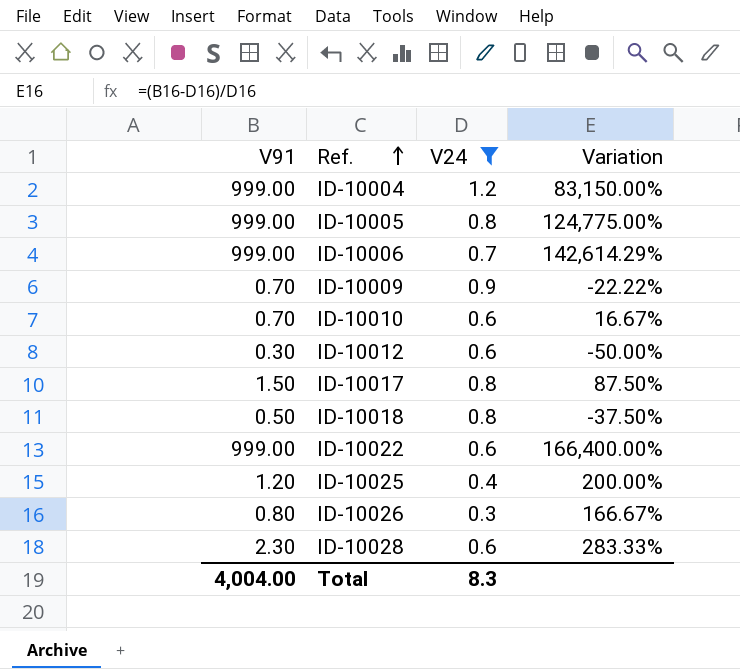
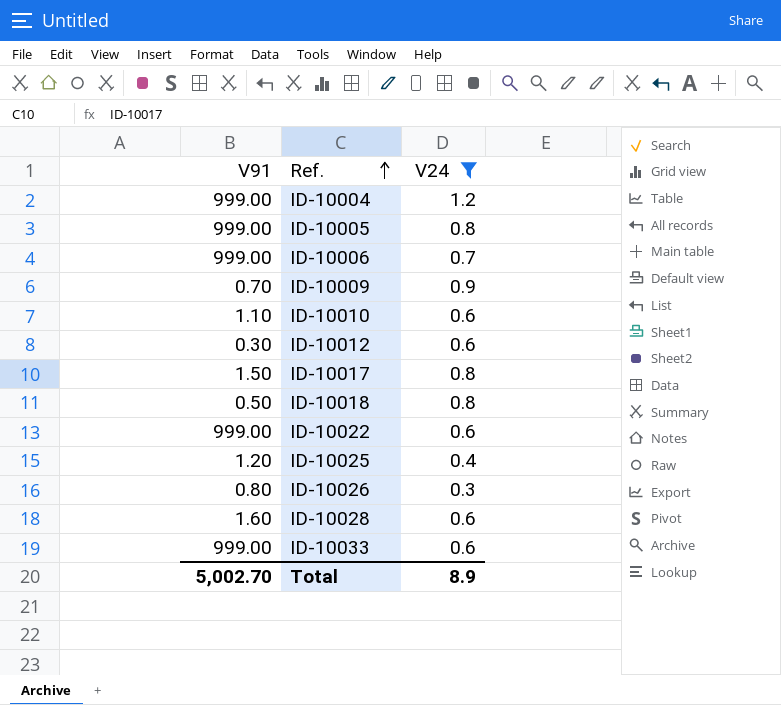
column Variation | formula: ([V91] - [V24]) / [V24] -> none
ID-10010 | V91: 0.70 -> 1.10
ID-10028 | V91: 2.30 -> 1.60
row ID-10033: none -> 999.00 | 0.6
Total | V91: 4,004.00 -> 5,002.70
Total | V24: 8.3 -> 8.9

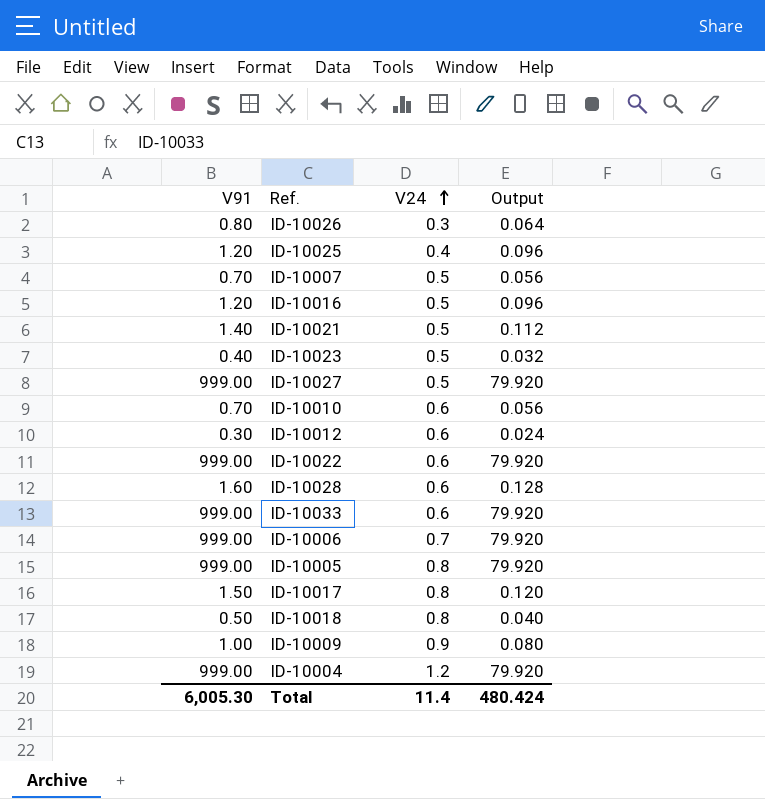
filter: V24 != 0.5 -> none
row order: Ref. ascending -> V24 ascending
column Output | formula: none -> [V91] * 0.08
ID-10010 | V91: 1.10 -> 0.70
ID-10009 | V91: 0.70 -> 1.00
Total | V91: 5,002.70 -> 6,005.30
Total | V24: 8.9 -> 11.4

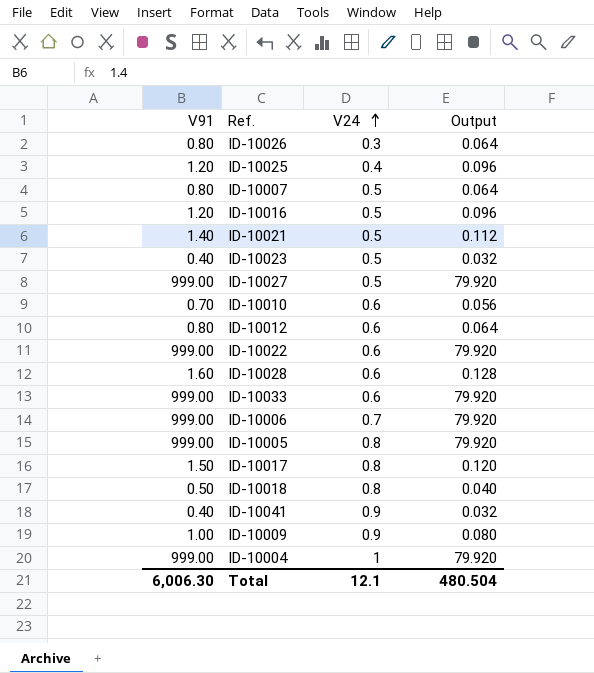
ID-10007 | V91: 0.70 -> 0.80
ID-10007 | Output: 0.056 -> 0.064
ID-10012 | V91: 0.30 -> 0.80
ID-10012 | Output: 0.024 -> 0.064
row ID-10041: none -> 0.40 | 0.9 | 0.032
ID-10004 | V24: 1.2 -> 1
Total | V91: 6,005.30 -> 6,006.30
Total | V24: 11.4 -> 12.1
Total | Output: 480.424 -> 480.504

